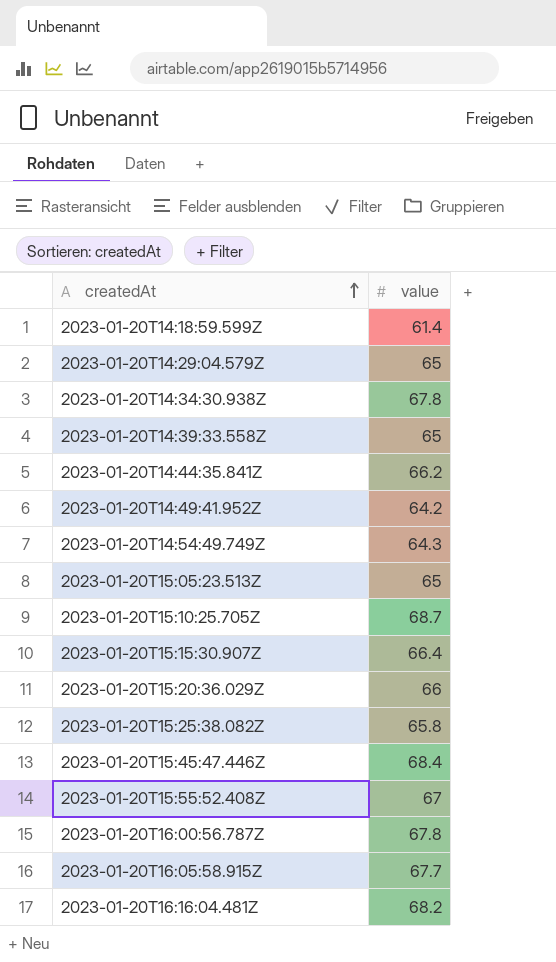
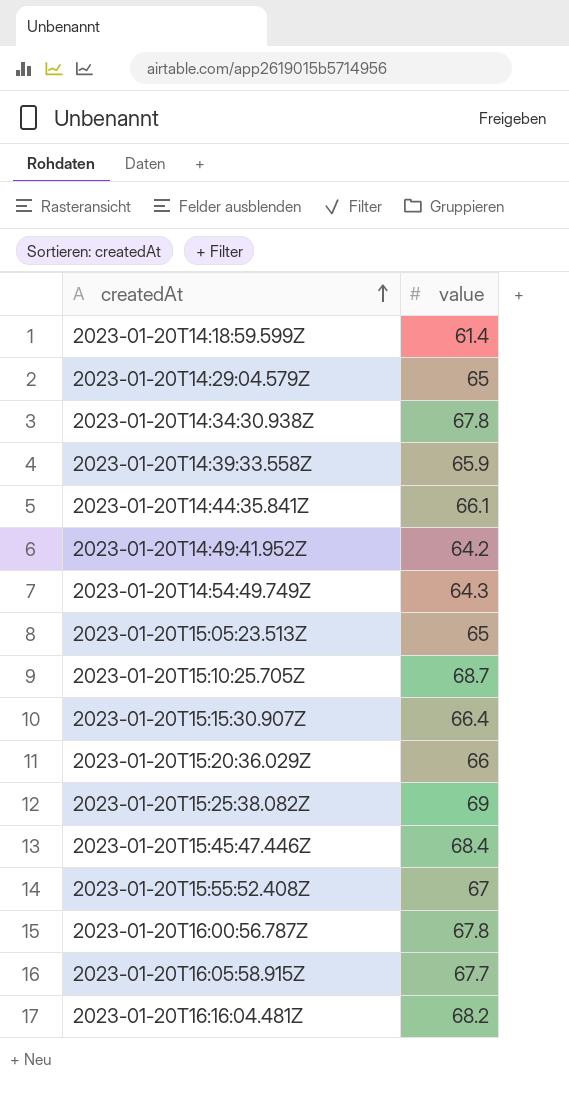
2023-01-20T14:39:33.558Z | value: 65 -> 65.9
2023-01-20T14:44:35.841Z | value: 66.2 -> 66.1
2023-01-20T15:25:38.082Z | value: 65.8 -> 69

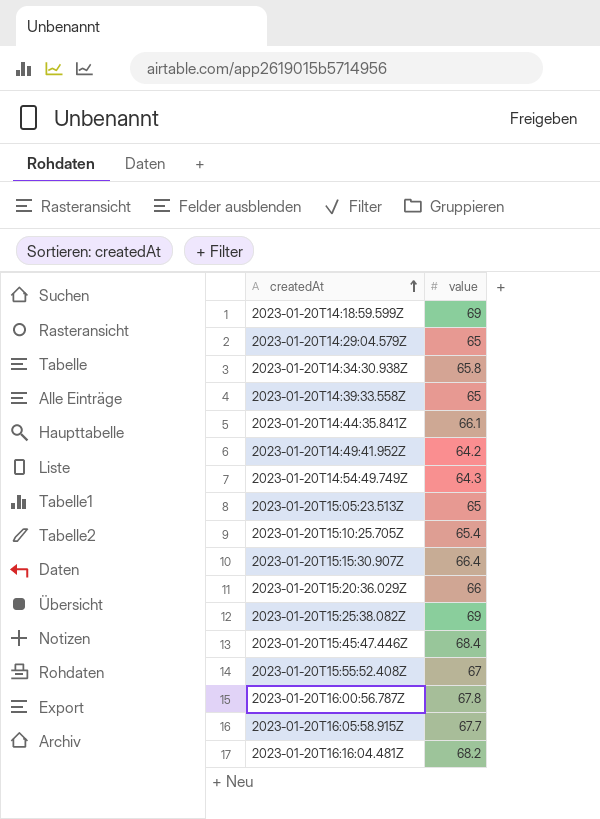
2023-01-20T14:18:59.599Z | value: 61.4 -> 69
2023-01-20T14:34:30.938Z | value: 67.8 -> 65.8
2023-01-20T14:39:33.558Z | value: 65.9 -> 65
2023-01-20T15:10:25.705Z | value: 68.7 -> 65.4

